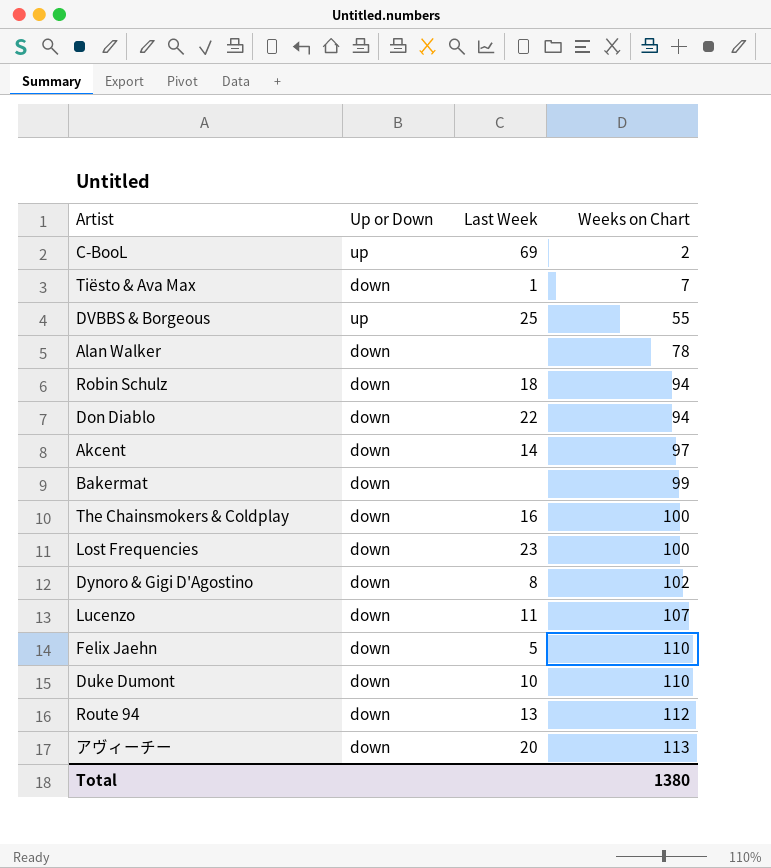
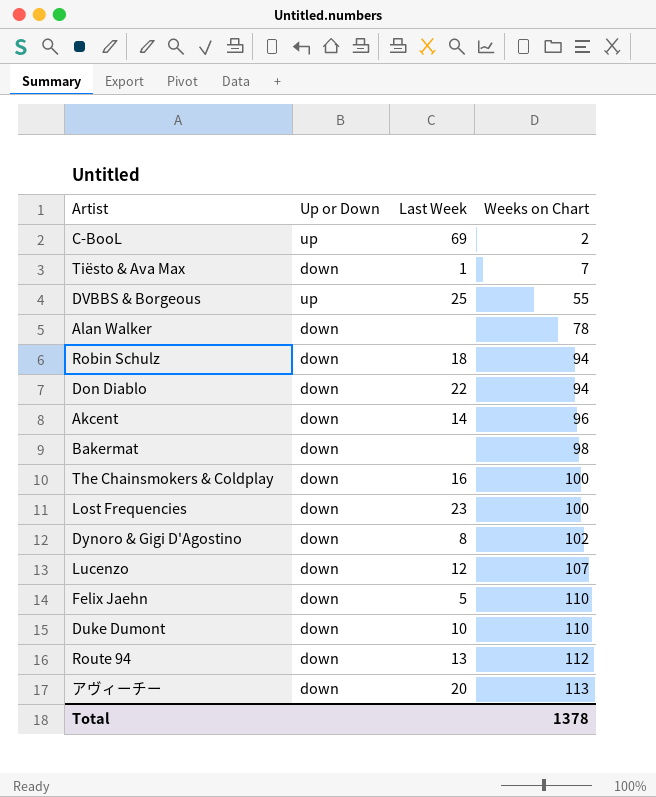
Akcent | Weeks on Chart: 97 -> 96
Bakermat | Weeks on Chart: 99 -> 98
Lucenzo | Last Week: 11 -> 12
Total | Weeks on Chart: 1380 -> 1378

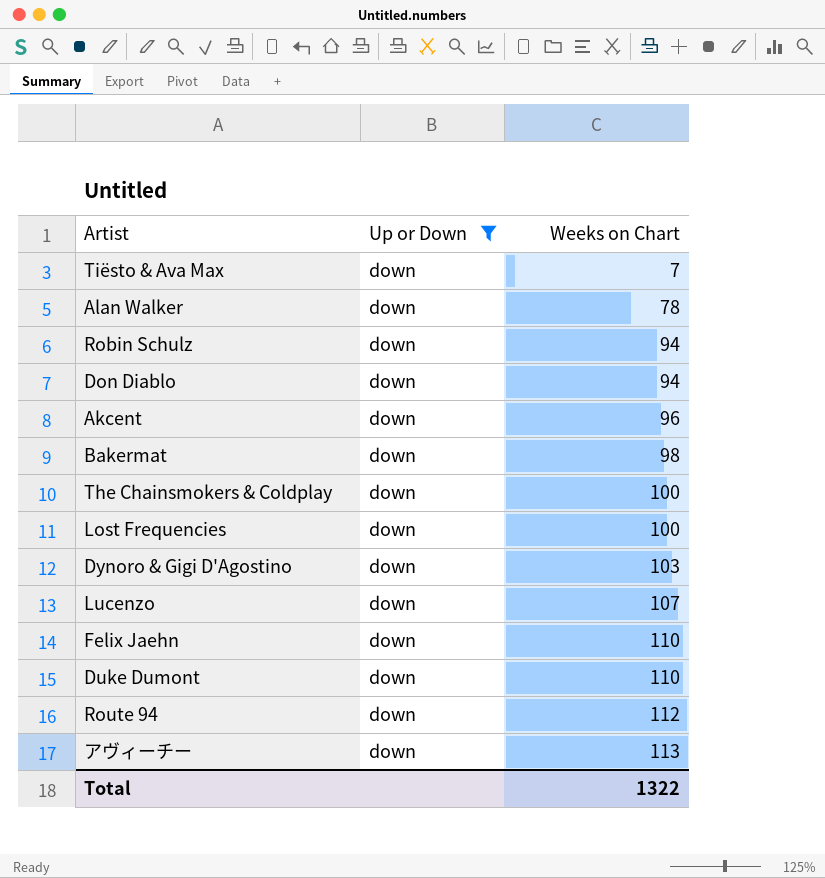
filter: none -> Up or Down = down
column Last Week | position: 3 -> none
Dynoro & Gigi D'Agostino | Weeks on Chart: 102 -> 103
Total | Weeks on Chart: 1378 -> 1322

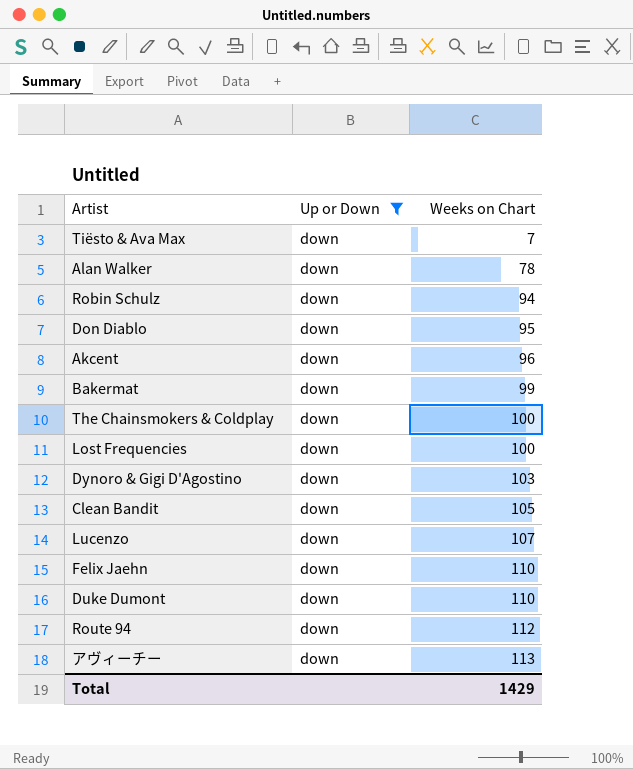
Don Diablo | Weeks on Chart: 94 -> 95
Bakermat | Weeks on Chart: 98 -> 99
row Clean Bandit: none -> down | 105
Total | Weeks on Chart: 1322 -> 1429

